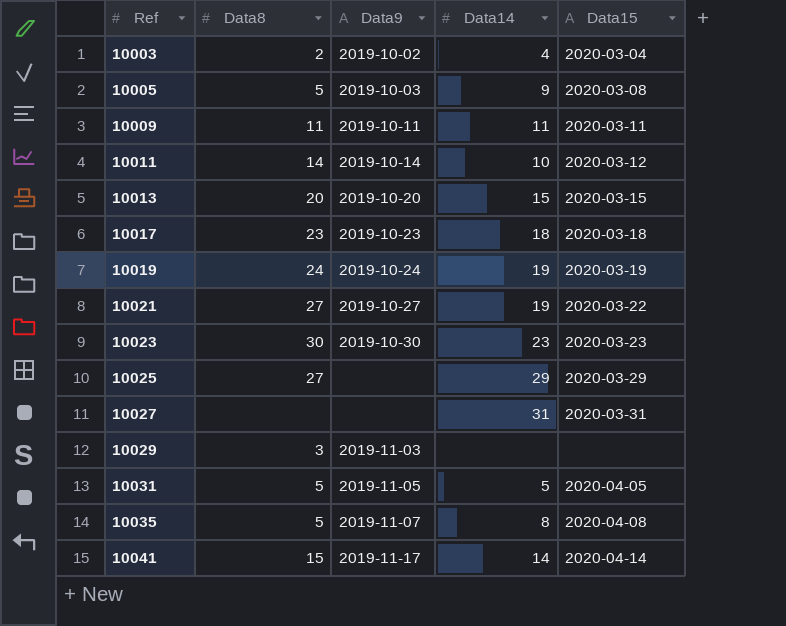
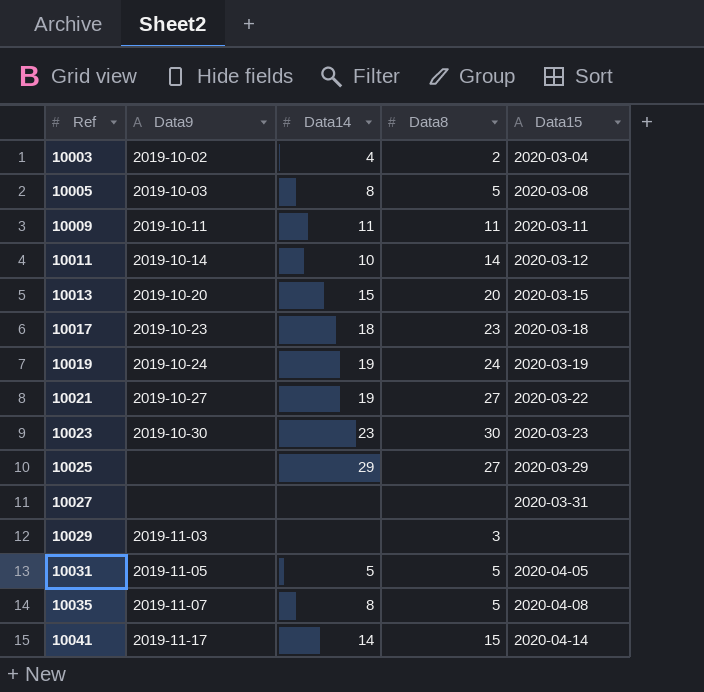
column Data8 | position: 2 -> 4
10005 | Data14: 9 -> 8
10027 | Data14: 31 -> none

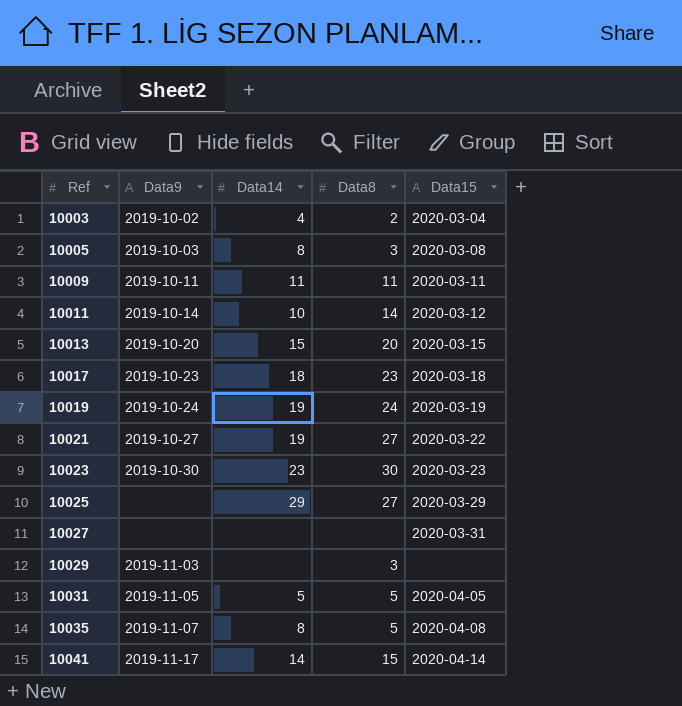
10005 | Data8: 5 -> 3

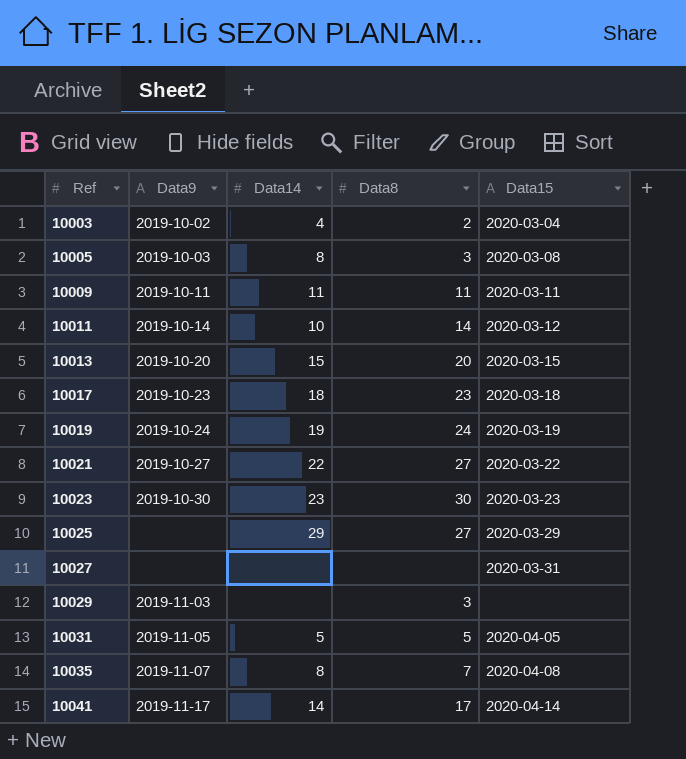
10021 | Data14: 19 -> 22
10035 | Data8: 5 -> 7
10041 | Data8: 15 -> 17

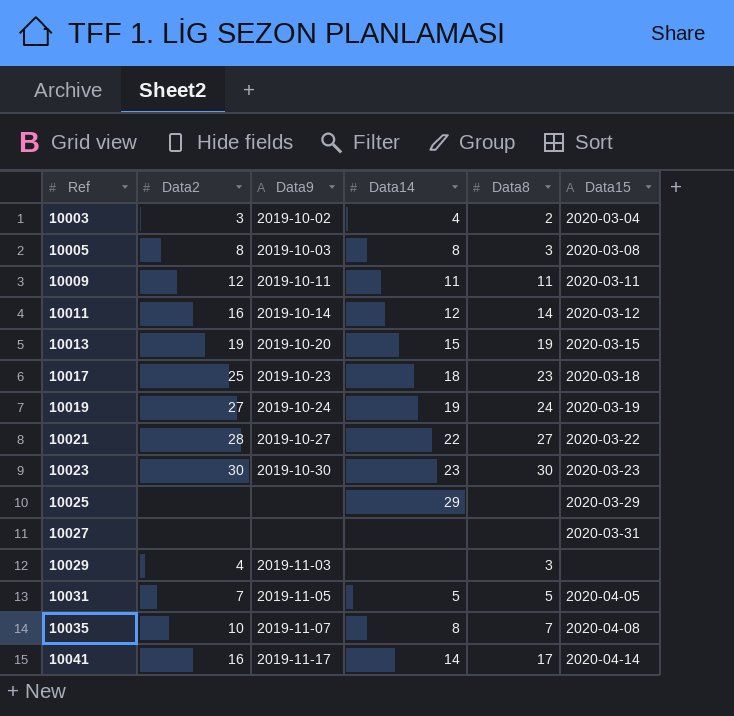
column Data2 | position: none -> 2
10011 | Data14: 10 -> 12
10013 | Data8: 20 -> 19
10025 | Data8: 27 -> none

